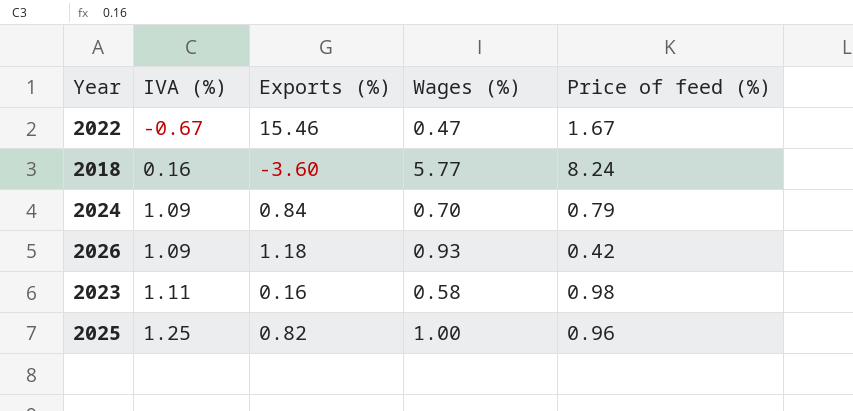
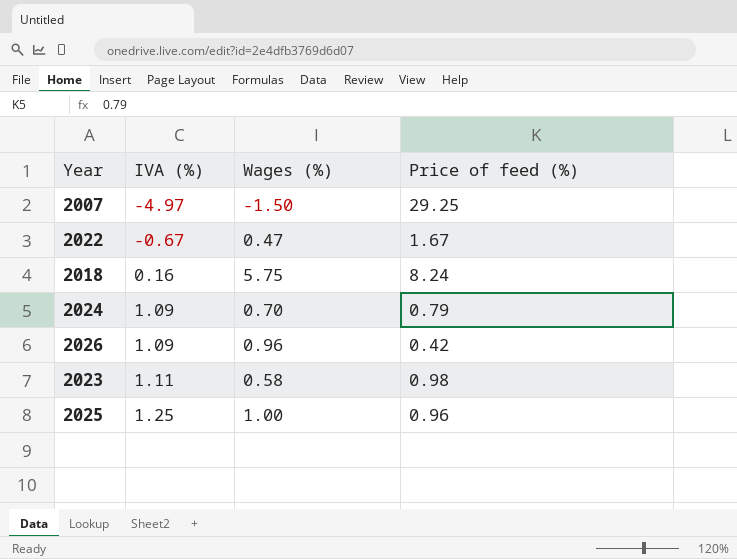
column Exports (%) | position: 3 -> none
row 2007: none -> -4.97 | -1.50 | 29.25
2018 | Wages (%): 5.77 -> 5.75
2026 | Wages (%): 0.93 -> 0.96

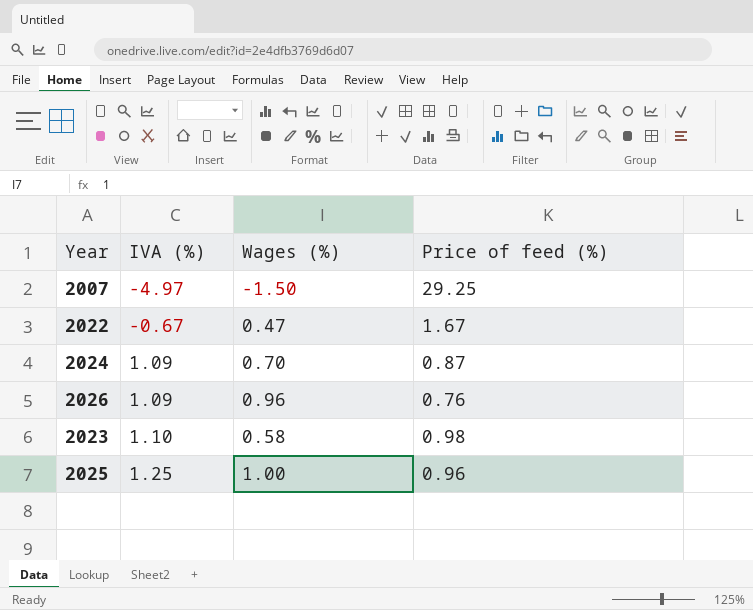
row 2018: 0.16 | 5.75 | 8.24 -> none
2024 | Price of feed (%): 0.79 -> 0.87
2026 | Price of feed (%): 0.42 -> 0.76
2023 | IVA (%): 1.11 -> 1.10

